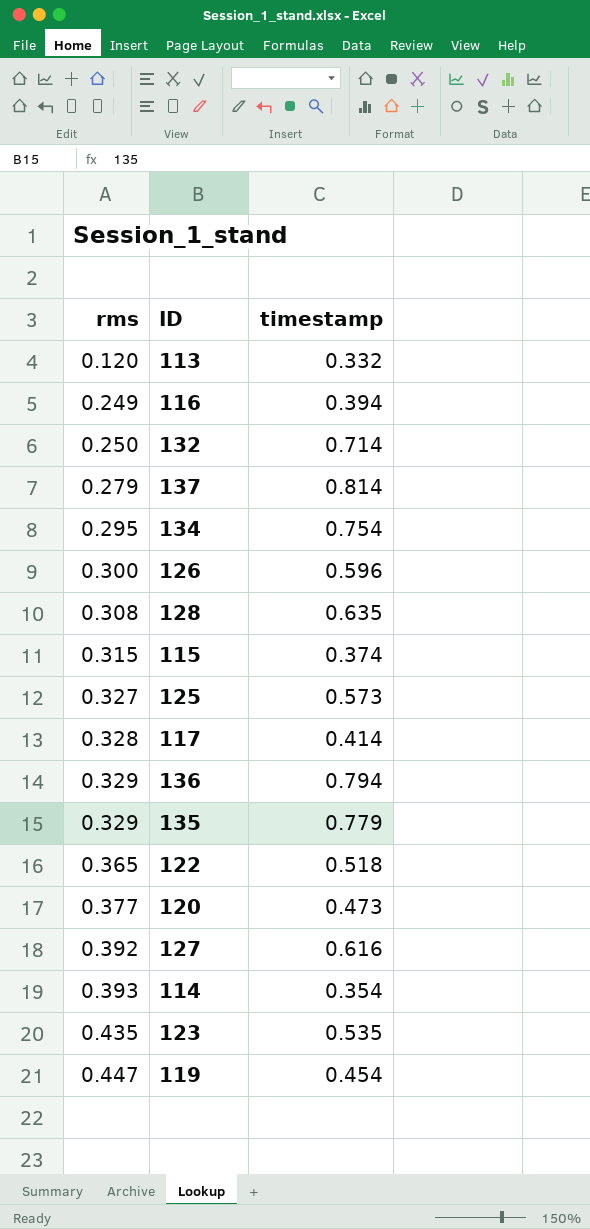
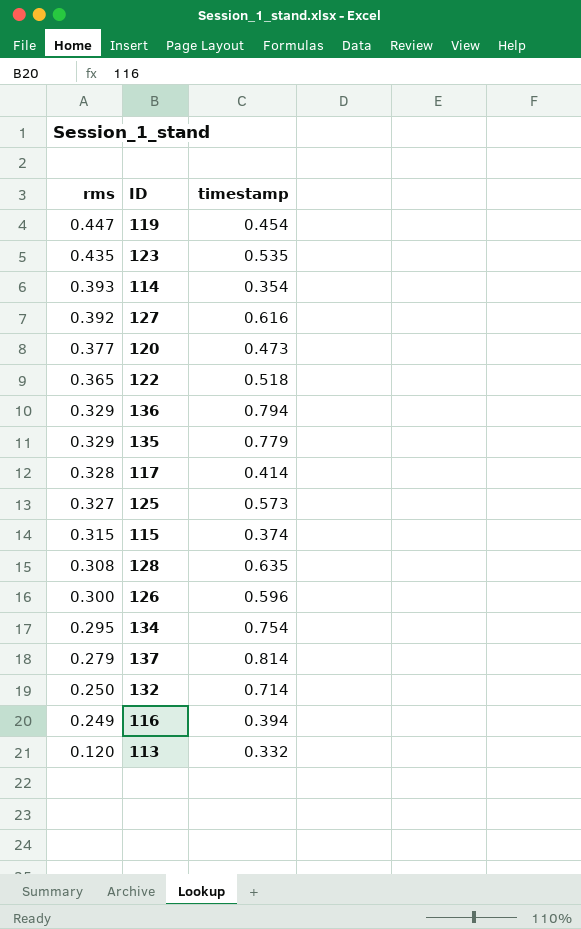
row order: rms ascending -> rms descending

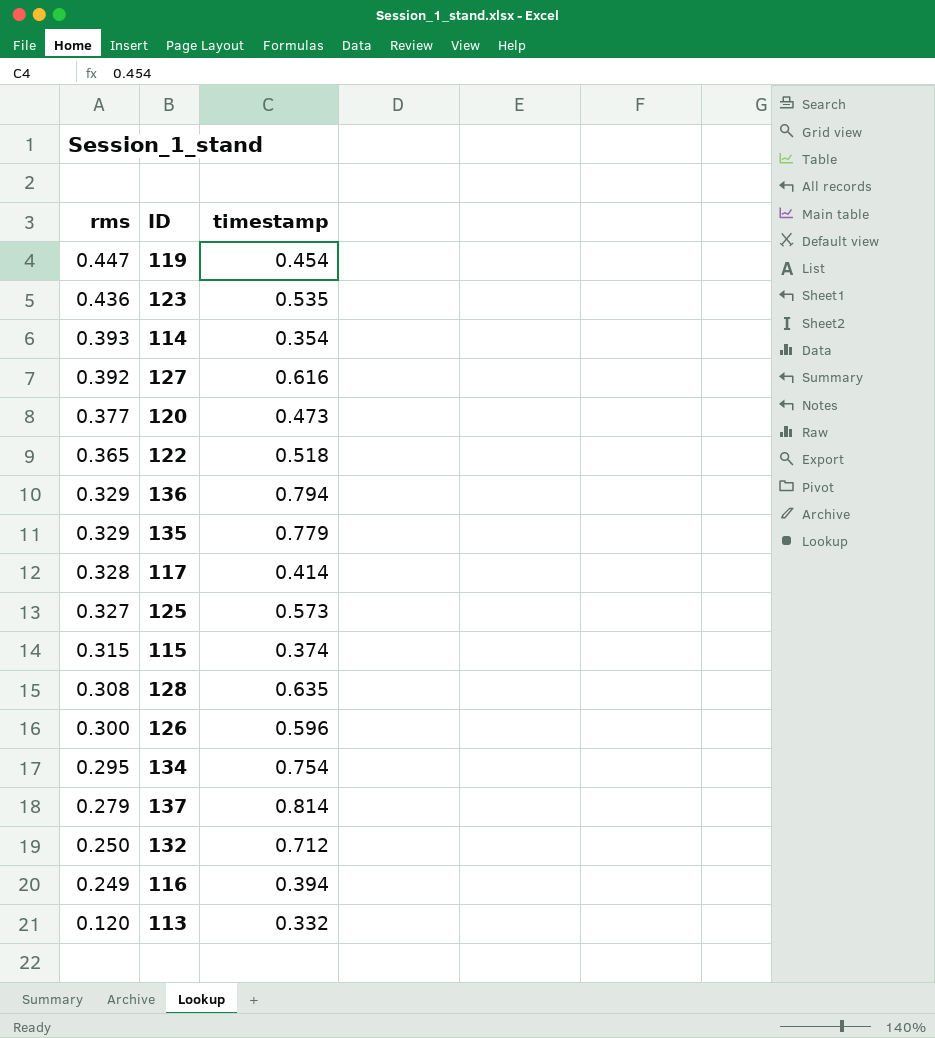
123 | rms: 0.435 -> 0.436
132 | timestamp: 0.714 -> 0.712

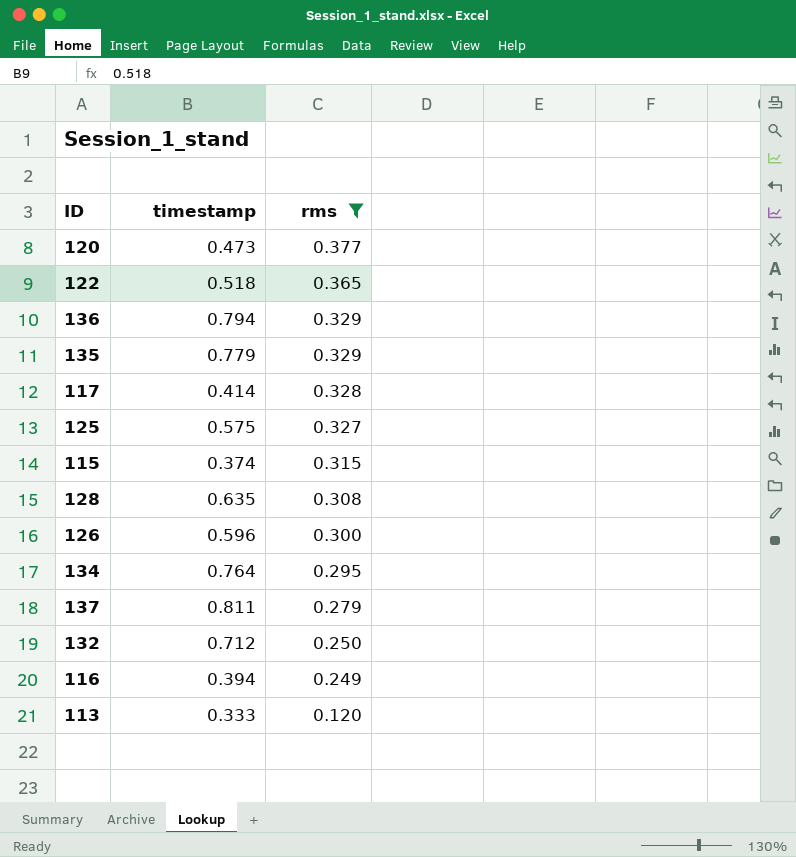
filter: none -> rms <= 0.377
column rms | position: 1 -> 3
125 | timestamp: 0.573 -> 0.575
134 | timestamp: 0.754 -> 0.764
137 | timestamp: 0.814 -> 0.811
113 | timestamp: 0.332 -> 0.333

